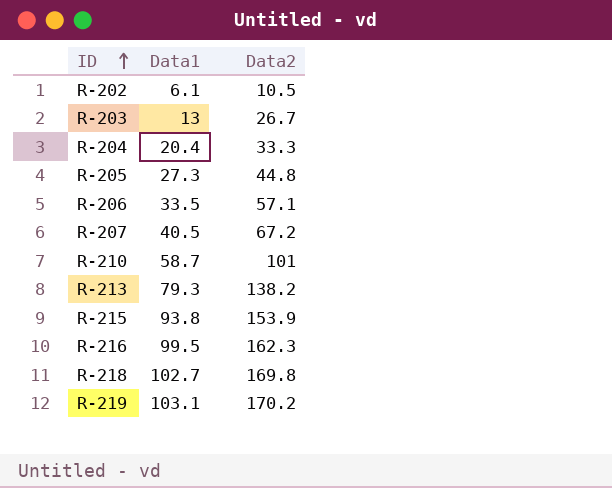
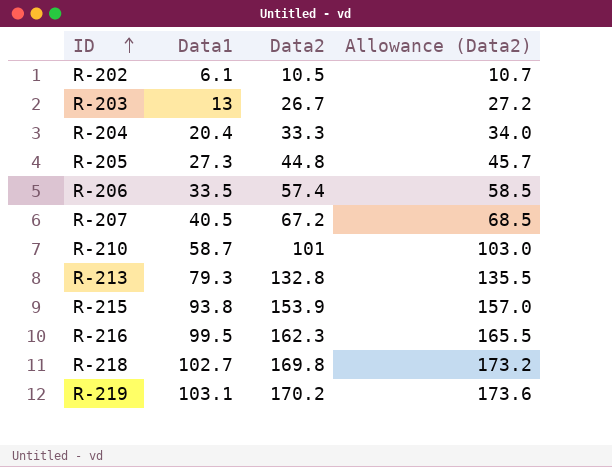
column Allowance (Data2) | formula: none -> [Data2] * 1.02
R-206 | Data2: 57.1 -> 57.4
R-213 | Data2: 138.2 -> 132.8

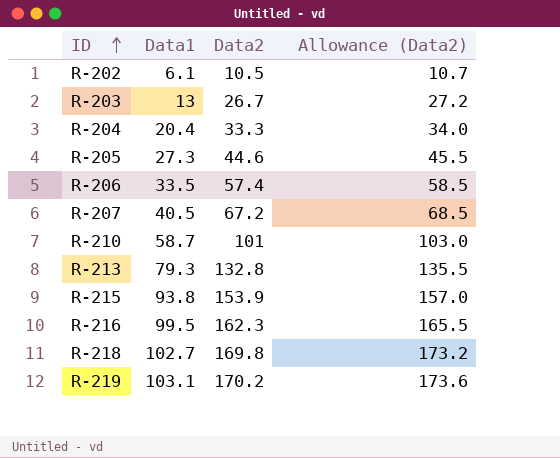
R-205 | Data2: 44.8 -> 44.6
R-205 | Allowance (Data2): 45.7 -> 45.5

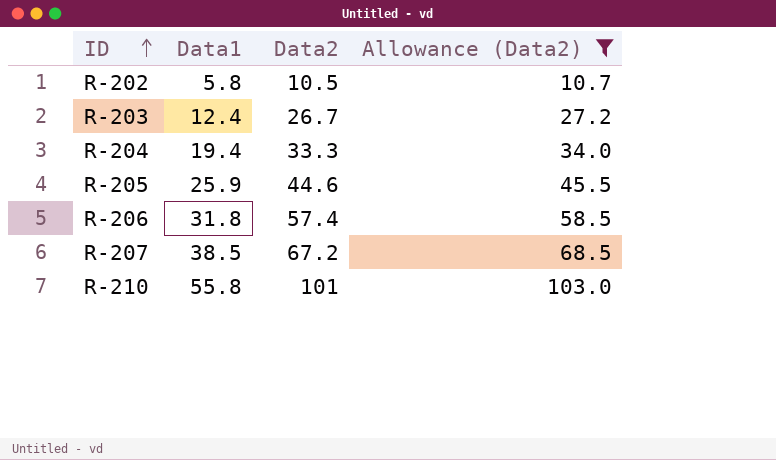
filter: none -> Allowance (Data2) <= 103.0
R-202 | Data1: 6.1 -> 5.8
R-203 | Data1: 13 -> 12.4
R-204 | Data1: 20.4 -> 19.4
R-205 | Data1: 27.3 -> 25.9
R-206 | Data1: 33.5 -> 31.8
R-207 | Data1: 40.5 -> 38.5
R-210 | Data1: 58.7 -> 55.8

